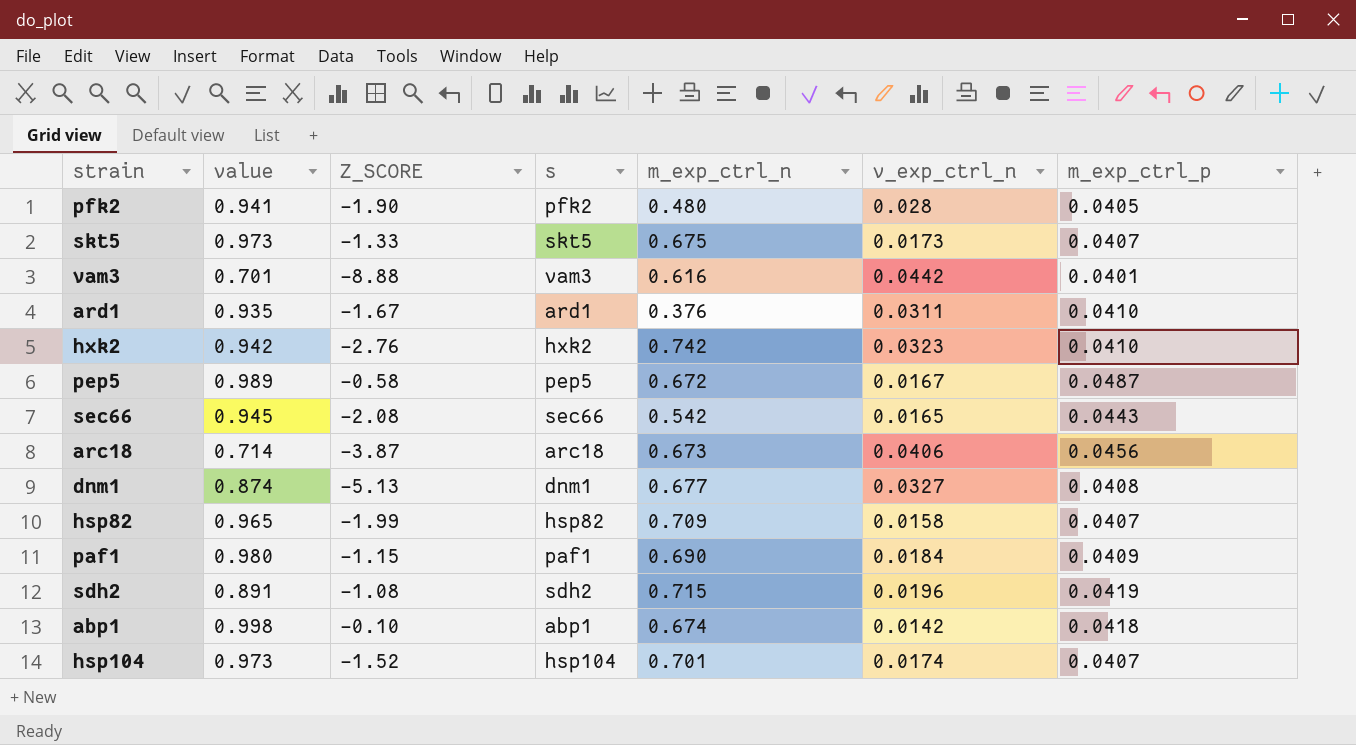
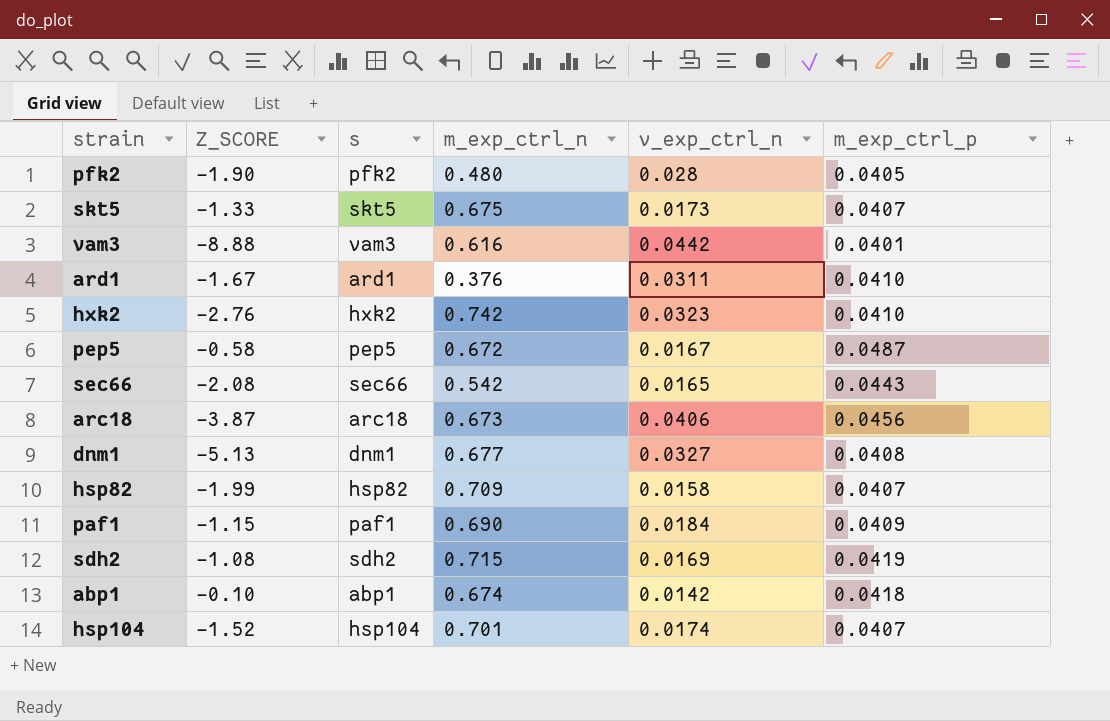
column value | position: 2 -> none
sdh2 | v_exp_ctrl_n: 0.0196 -> 0.0169

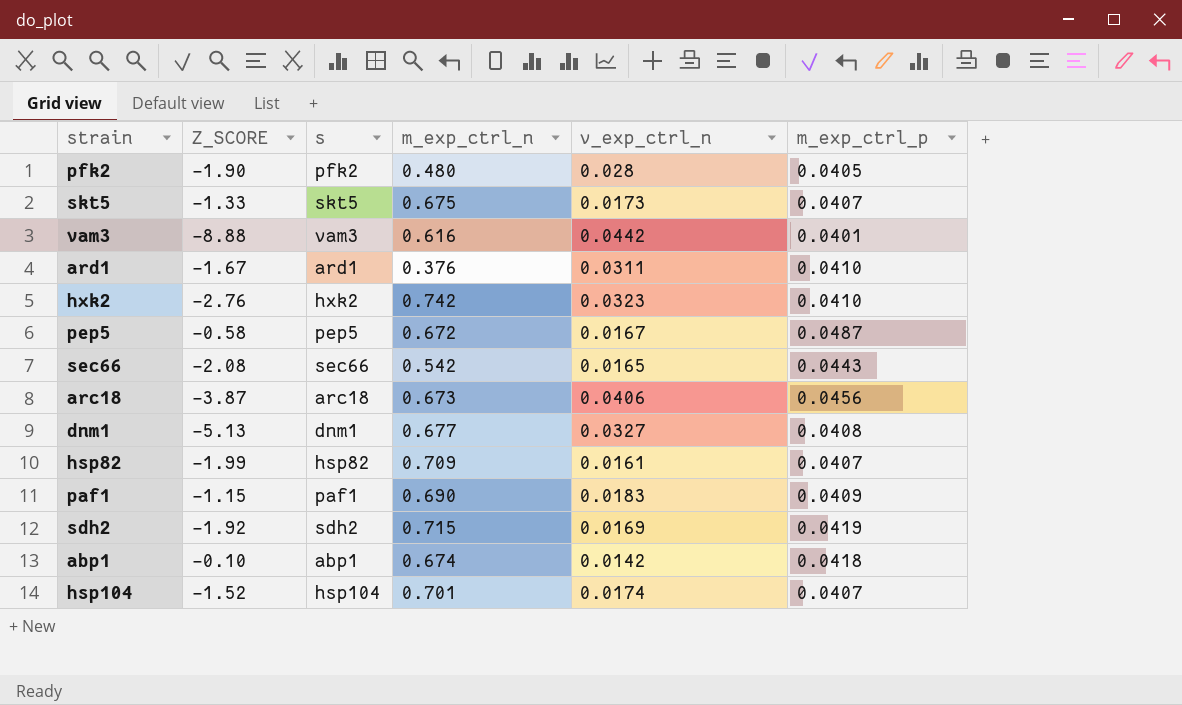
hsp82 | v_exp_ctrl_n: 0.0158 -> 0.0161
paf1 | v_exp_ctrl_n: 0.0184 -> 0.0183
sdh2 | Z_SCORE: -1.08 -> -1.92

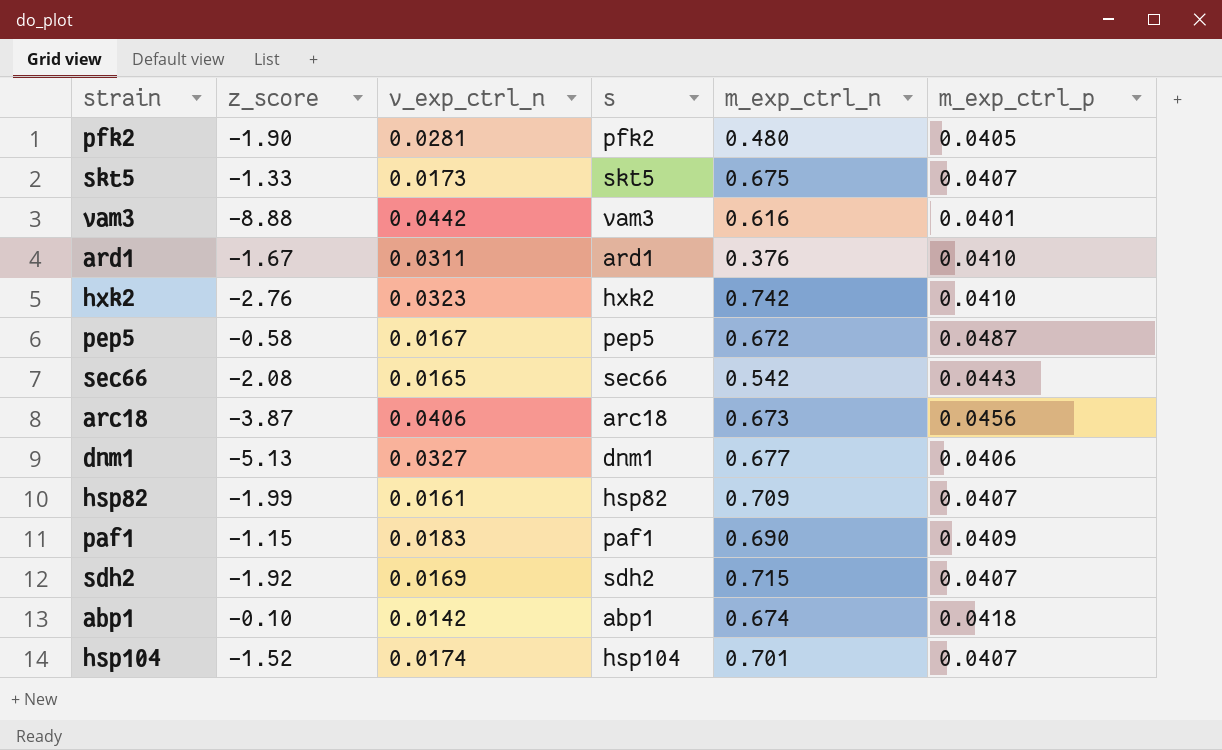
column name: Z_SCORE -> z_score
column v_exp_ctrl_n | position: 5 -> 3
pfk2 | v_exp_ctrl_n: 0.028 -> 0.0281
dnm1 | m_exp_ctrl_p: 0.0408 -> 0.0406
sdh2 | m_exp_ctrl_p: 0.0419 -> 0.0407

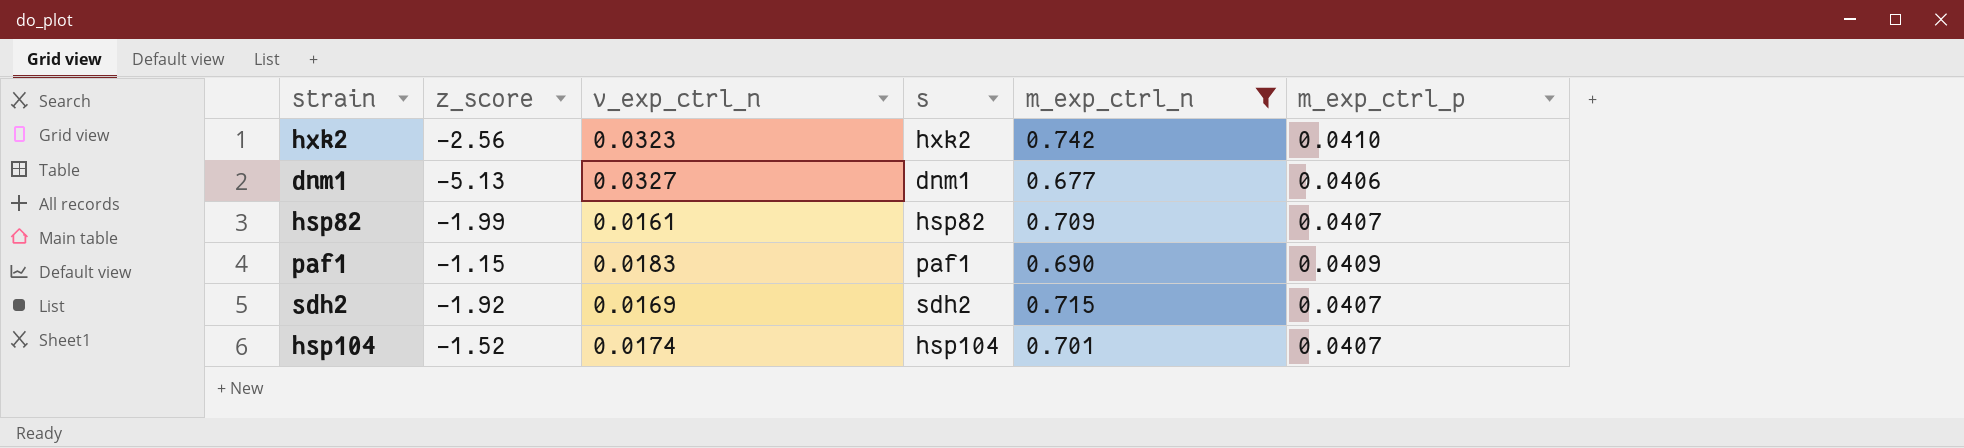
filter: none -> m_exp_ctrl_n >= 0.677
hxk2 | z_score: -2.76 -> -2.56

